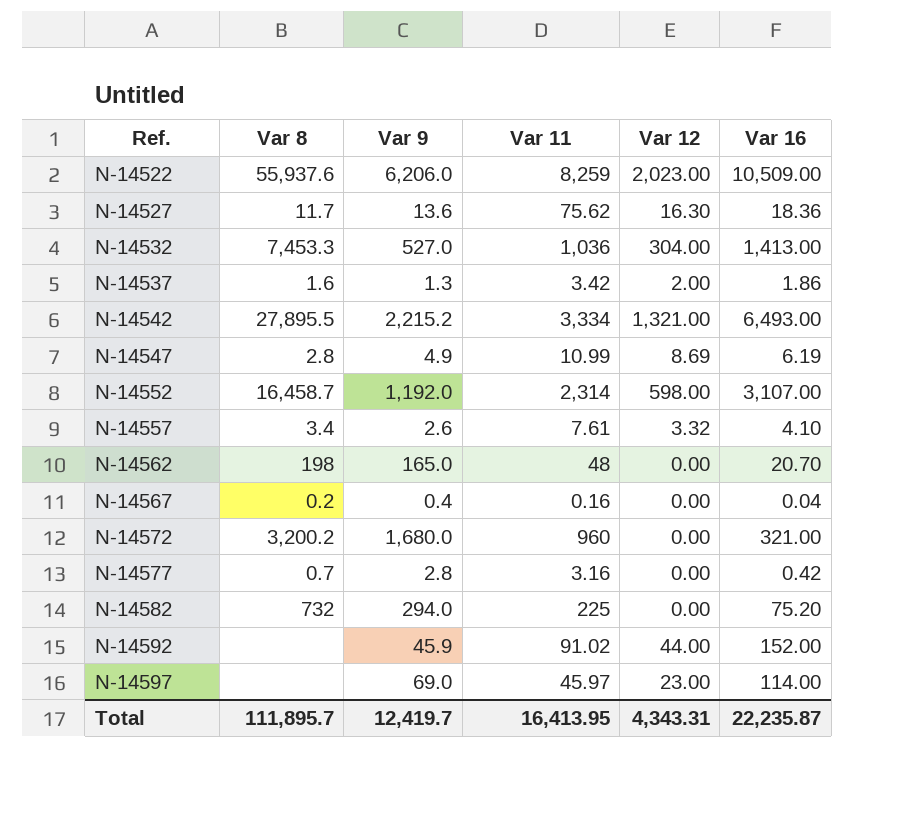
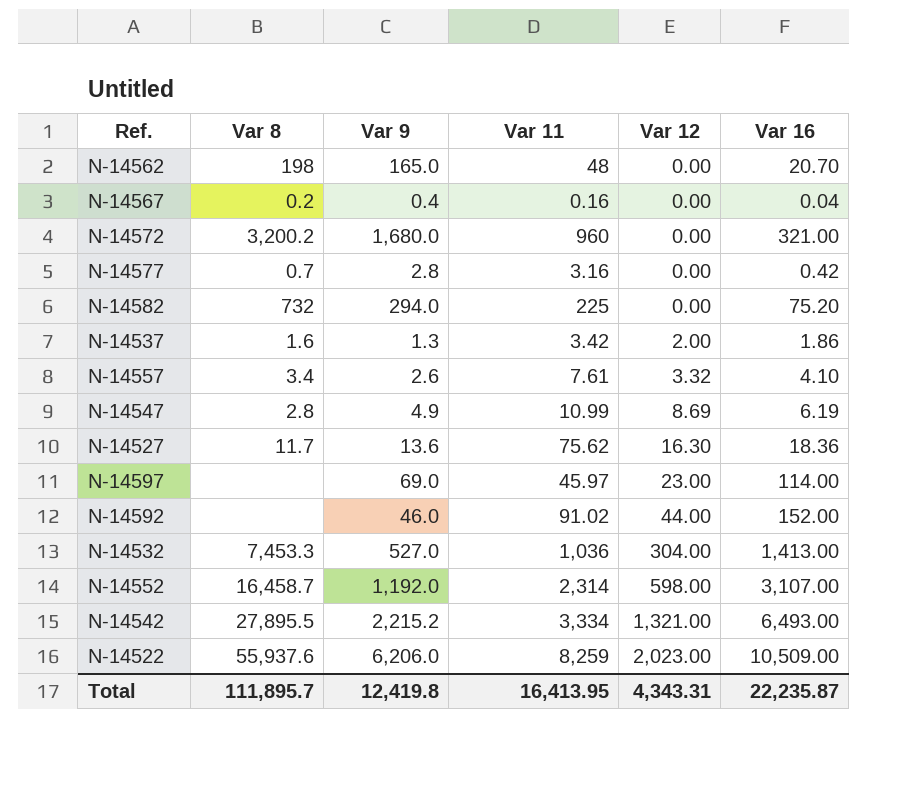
row order: Ref. ascending -> Var 12 ascending
N-14592 | Var 9: 45.9 -> 46.0
Total | Var 9: 12,419.7 -> 12,419.8

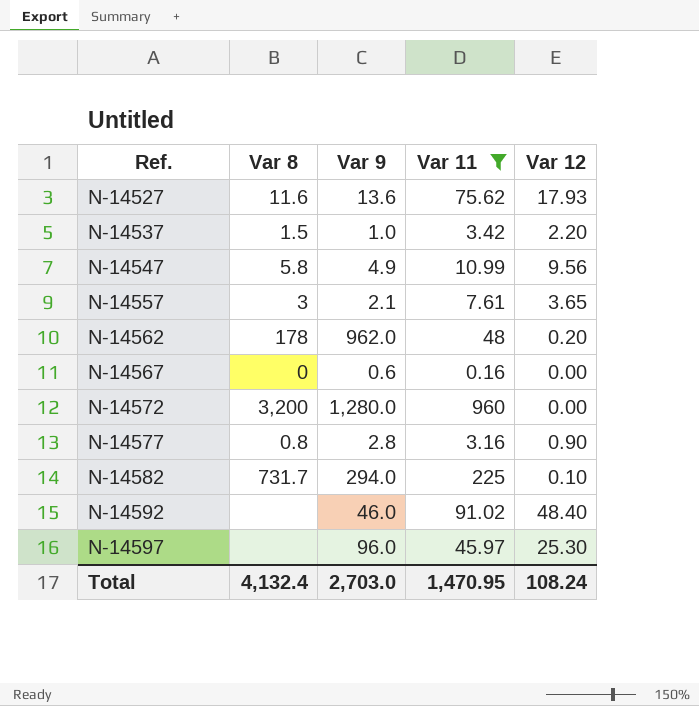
filter: none -> Var 11 <= 960
row order: Var 12 ascending -> Ref. ascending
column Var 16 | position: 6 -> none
N-14527 | Var 8: 11.7 -> 11.6
N-14527 | Var 12: 16.30 -> 17.93
N-14537 | Var 8: 1.6 -> 1.5
N-14537 | Var 9: 1.3 -> 1.0
N-14537 | Var 12: 2.00 -> 2.20
N-14547 | Var 8: 2.8 -> 5.8
N-14547 | Var 12: 8.69 -> 9.56
N-14557 | Var 8: 3.4 -> 3
N-14557 | Var 9: 2.6 -> 2.1
N-14557 | Var 12: 3.32 -> 3.65
N-14562 | Var 8: 198 -> 178
N-14562 | Var 9: 165.0 -> 962.0
N-14562 | Var 12: 0.00 -> 0.20
N-14567 | Var 8: 0.2 -> 0
N-14567 | Var 9: 0.4 -> 0.6
N-14572 | Var 8: 3,200.2 -> 3,200
N-14572 | Var 9: 1,680.0 -> 1,280.0
N-14577 | Var 8: 0.7 -> 0.8
N-14577 | Var 12: 0.00 -> 0.90
N-14582 | Var 8: 732 -> 731.7
N-14582 | Var 12: 0.00 -> 0.10
N-14592 | Var 12: 44.00 -> 48.40
N-14597 | Var 9: 69.0 -> 96.0
N-14597 | Var 12: 23.00 -> 25.30
Total | Var 8: 111,895.7 -> 4,132.4
Total | Var 9: 12,419.8 -> 2,703.0
Total | Var 11: 16,413.95 -> 1,470.95
Total | Var 12: 4,343.31 -> 108.24

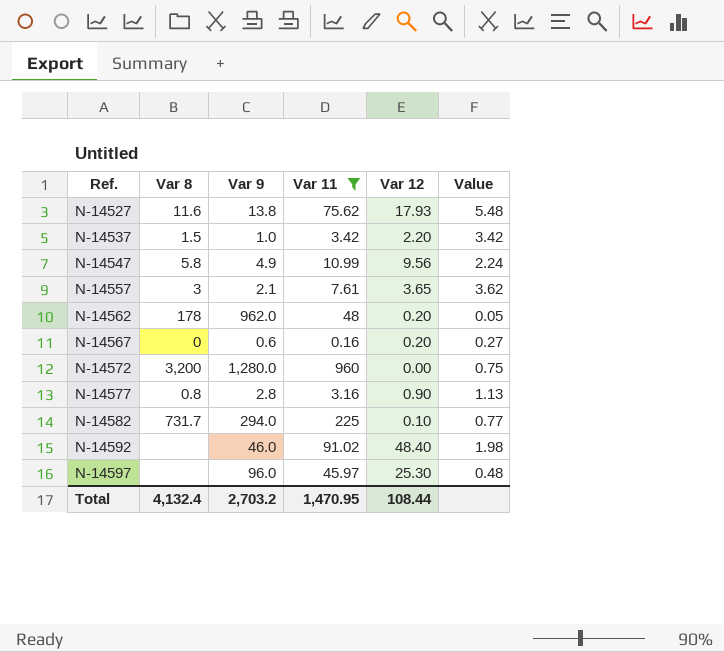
column Value | formula: none -> [Var 11] / [Var 9]
N-14527 | Var 9: 13.6 -> 13.8
N-14567 | Var 12: 0.00 -> 0.20
Total | Var 9: 2,703.0 -> 2,703.2
Total | Var 12: 108.24 -> 108.44

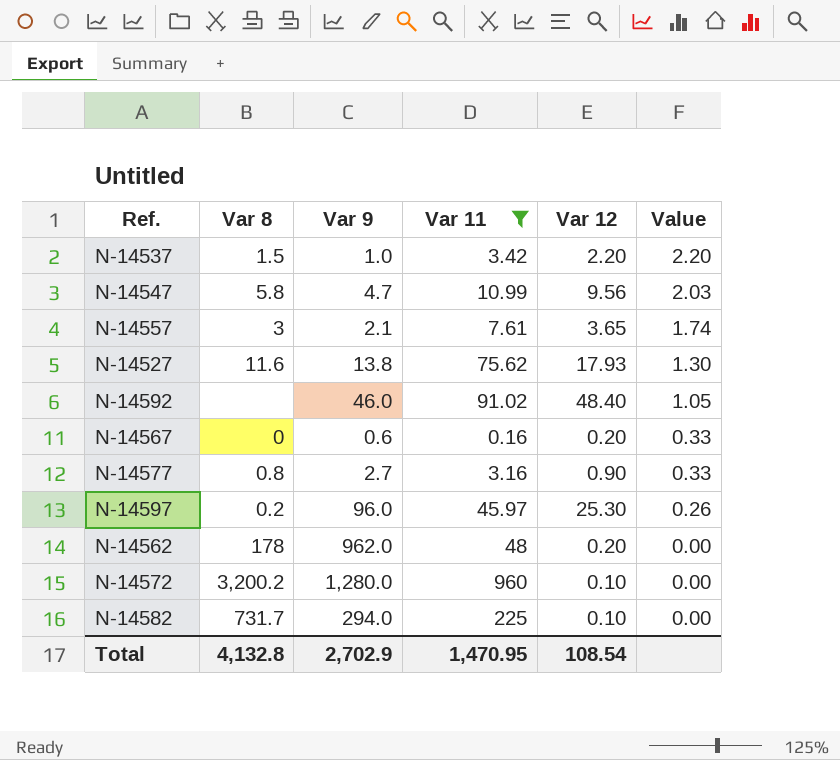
row order: Ref. ascending -> Value descending
column Value | formula: [Var 11] / [Var 9] -> [Var 12] / [Var 9]
N-14547 | Var 9: 4.9 -> 4.7
N-14577 | Var 9: 2.8 -> 2.7
N-14597 | Var 8: none -> 0.2
N-14572 | Var 8: 3,200 -> 3,200.2
N-14572 | Var 12: 0.00 -> 0.10
Total | Var 8: 4,132.4 -> 4,132.8
Total | Var 9: 2,703.2 -> 2,702.9
Total | Var 12: 108.44 -> 108.54

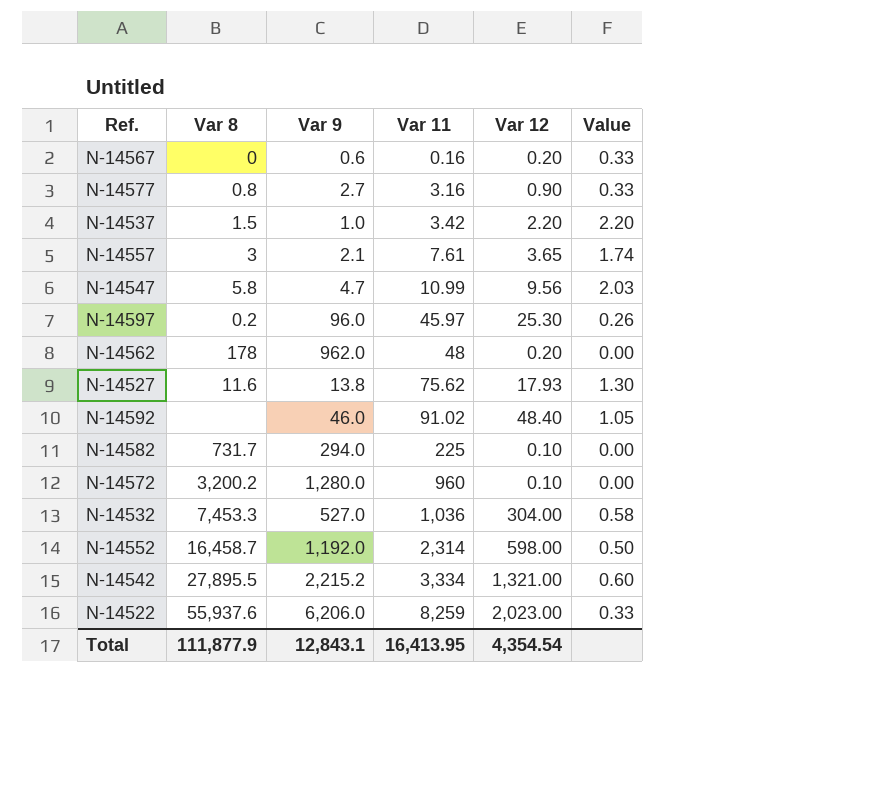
filter: Var 11 <= 960 -> none
row order: Value descending -> Var 11 ascending
Total | Var 8: 4,132.8 -> 111,877.9
Total | Var 9: 2,702.9 -> 12,843.1
Total | Var 11: 1,470.95 -> 16,413.95
Total | Var 12: 108.54 -> 4,354.54

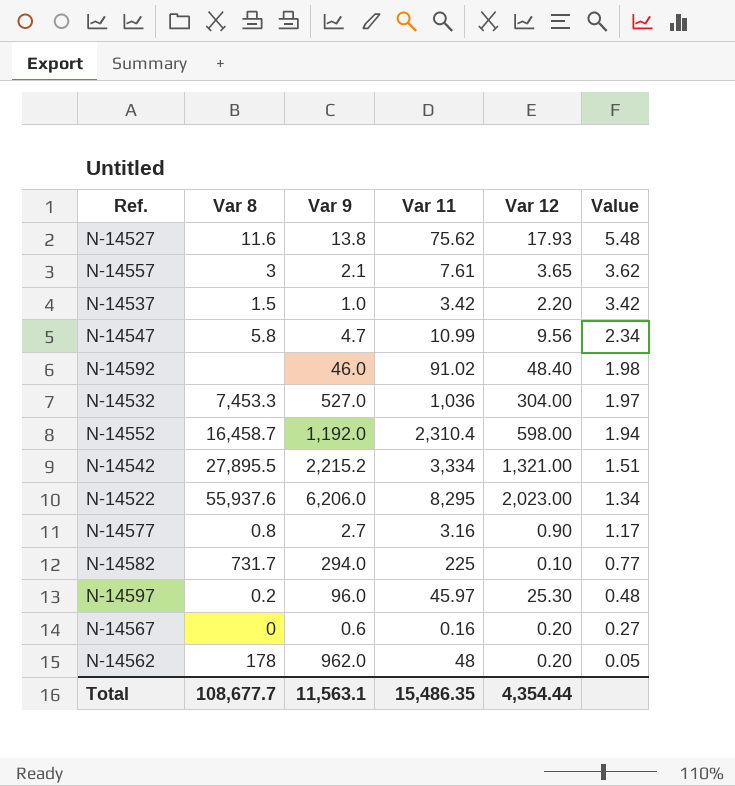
row order: Var 11 ascending -> Value descending
column Value | formula: [Var 12] / [Var 9] -> [Var 11] / [Var 9]
row N-14572: 3,200.2 | 1,280.0 | 960 | 0.10 | 0.00 -> none
N-14552 | Var 11: 2,314 -> 2,310.4
N-14522 | Var 11: 8,259 -> 8,295
Total | Var 8: 111,877.9 -> 108,677.7
Total | Var 9: 12,843.1 -> 11,563.1
Total | Var 11: 16,413.95 -> 15,486.35
Total | Var 12: 4,354.54 -> 4,354.44

